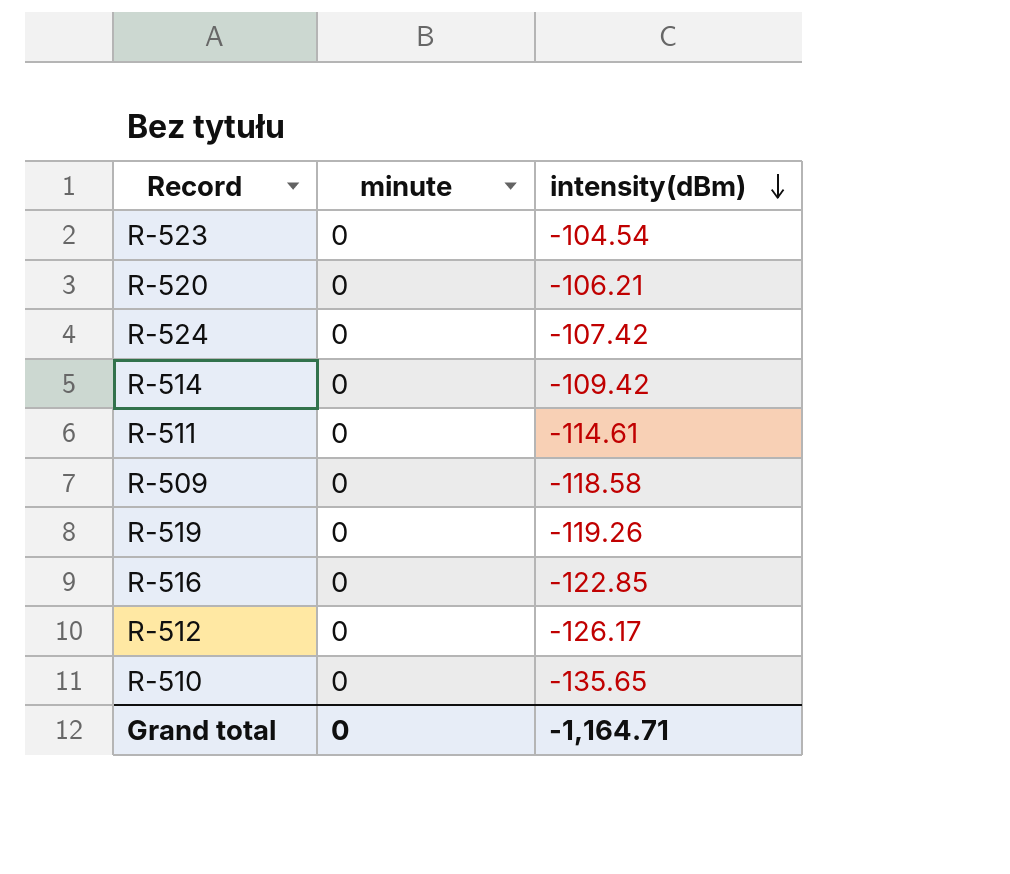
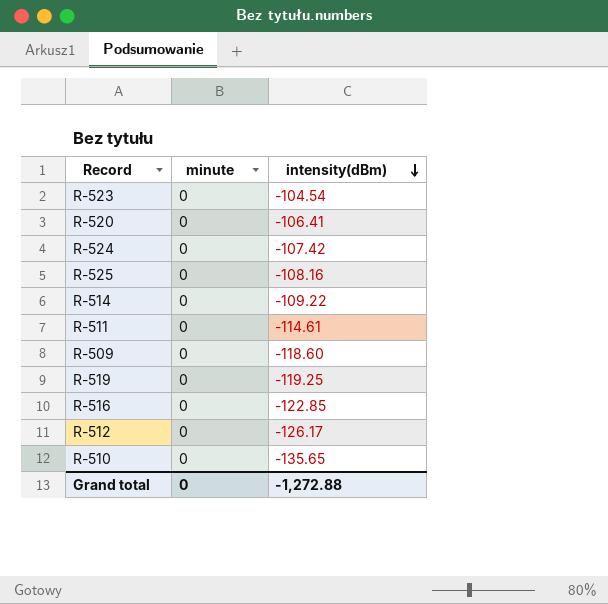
R-520 | intensity(dBm): -106.21 -> -106.41
row R-525: none -> 0 | -108.16
R-514 | intensity(dBm): -109.42 -> -109.22
R-509 | intensity(dBm): -118.58 -> -118.60
R-519 | intensity(dBm): -119.26 -> -119.25
Grand total | intensity(dBm): -1,164.71 -> -1,272.88

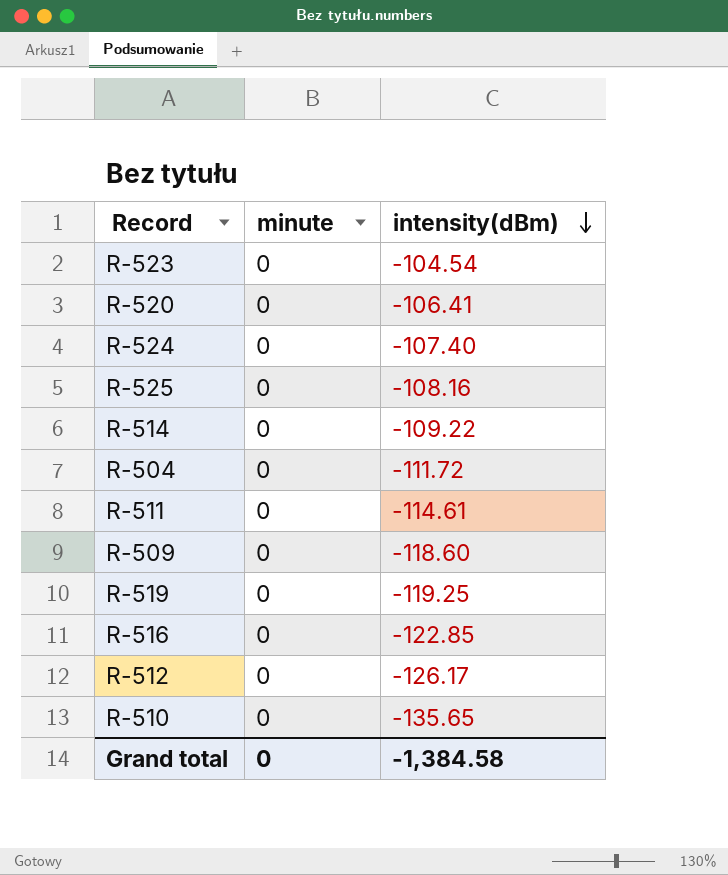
R-524 | intensity(dBm): -107.42 -> -107.40
row R-504: none -> 0 | -111.72
Grand total | intensity(dBm): -1,272.88 -> -1,384.58

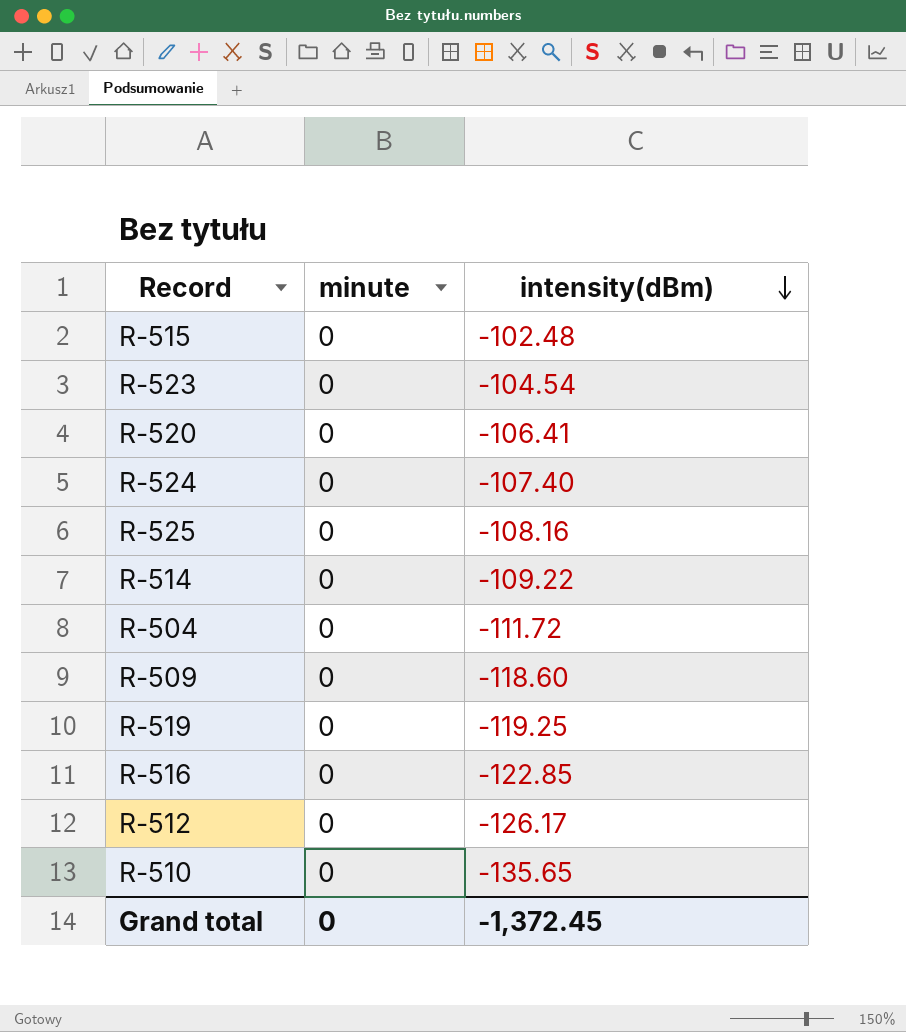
row R-511: 0 | -114.61 -> none
row R-515: none -> 0 | -102.48
Grand total | intensity(dBm): -1,384.58 -> -1,372.45

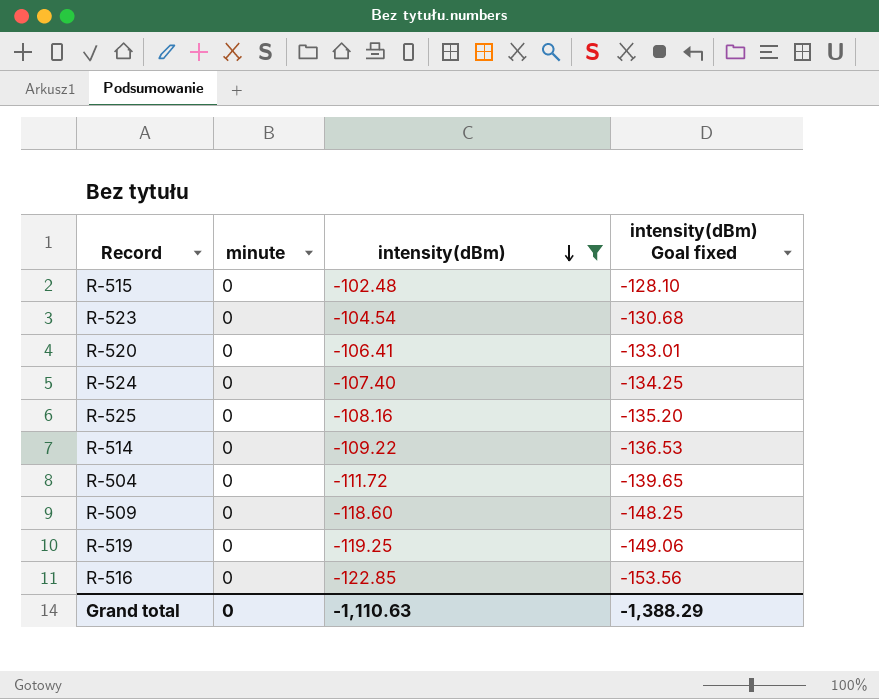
filter: none -> intensity(dBm) >= -122.85
column intensity(dBm) Goal fixed | formula: none -> [intensity(dBm)] * 1.25
Grand total | intensity(dBm): -1,372.45 -> -1,110.63

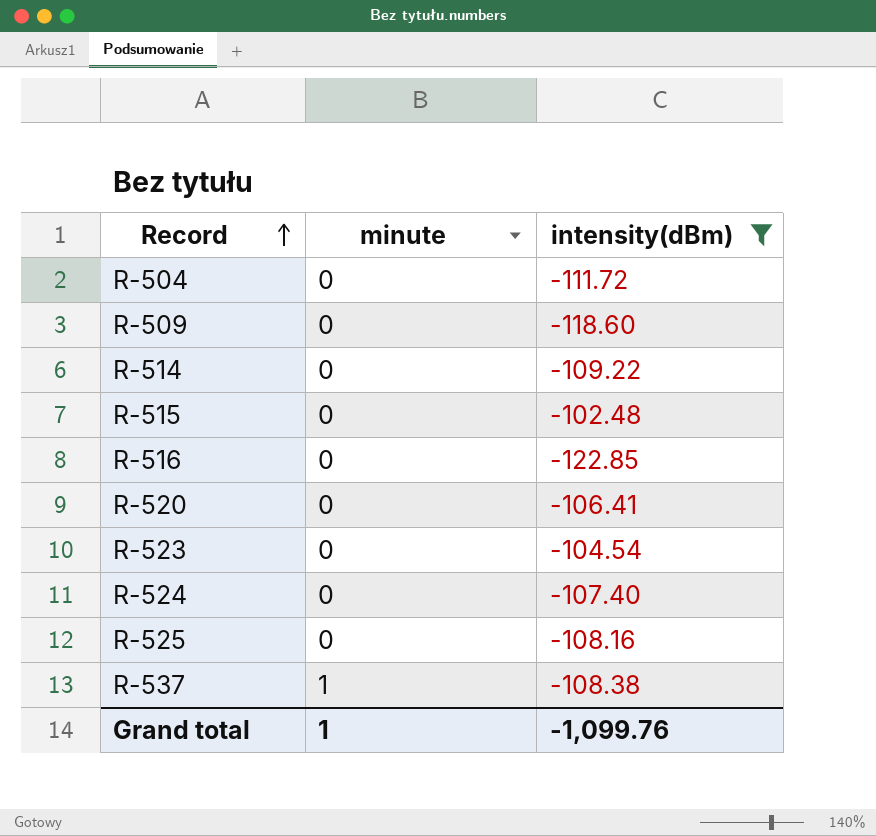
row order: intensity(dBm) descending -> Record ascending
column intensity(dBm) Goal fixed | formula: [intensity(dBm)] * 1.25 -> none
row R-519: 0 | -119.25 | -149.06 -> none
row R-537: none -> 1 | -108.38
Grand total | minute: 0 -> 1
Grand total | intensity(dBm): -1,110.63 -> -1,099.76

